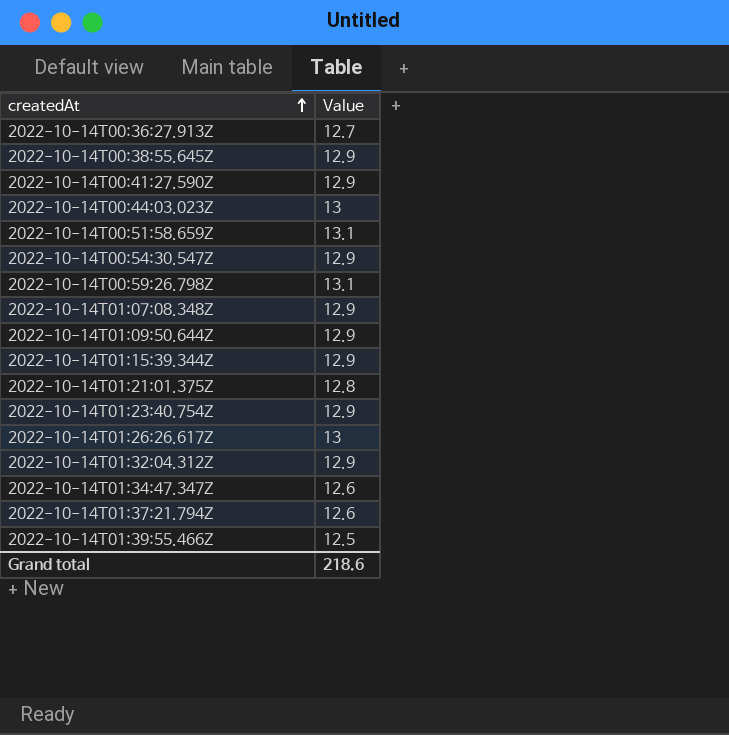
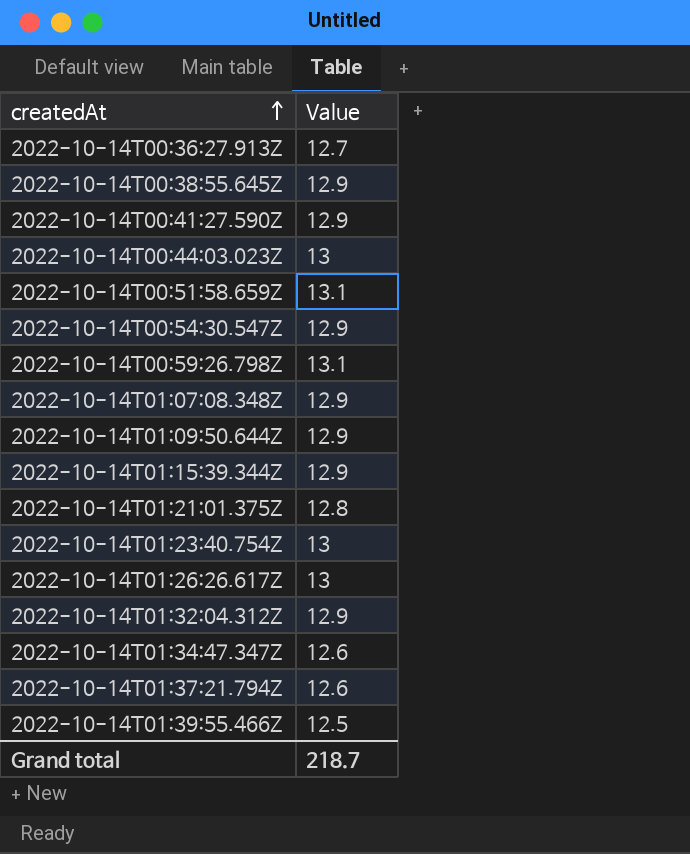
2022-10-14T01:23:40.754Z | Value: 12.9 -> 13
Grand total | Value: 218.6 -> 218.7

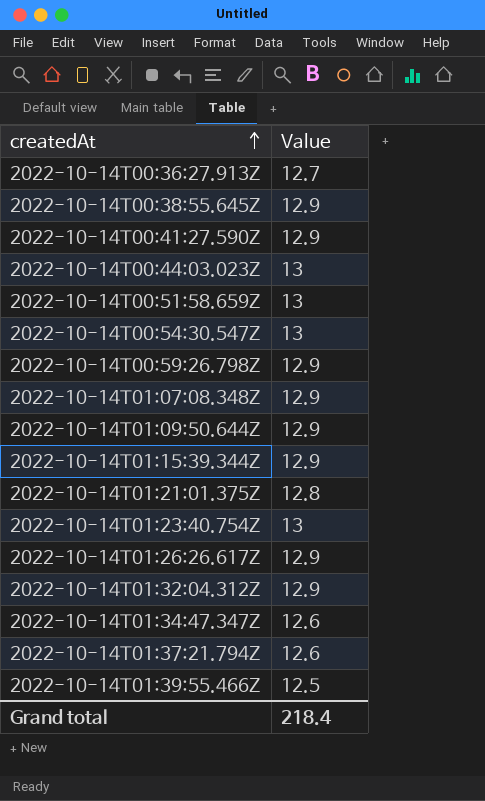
2022-10-14T00:51:58.659Z | Value: 13.1 -> 13
2022-10-14T00:54:30.547Z | Value: 12.9 -> 13
2022-10-14T00:59:26.798Z | Value: 13.1 -> 12.9
2022-10-14T01:26:26.617Z | Value: 13 -> 12.9
Grand total | Value: 218.7 -> 218.4

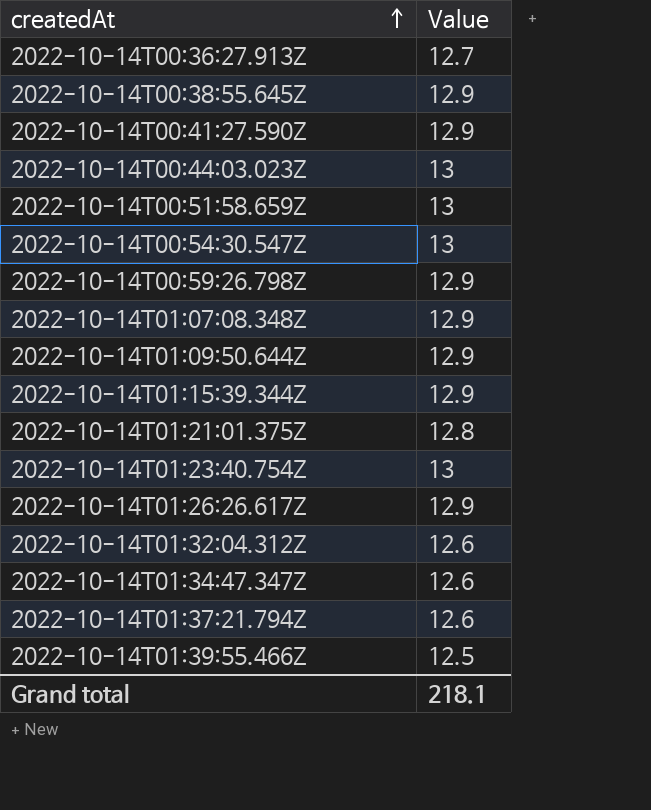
2022-10-14T01:32:04.312Z | Value: 12.9 -> 12.6
Grand total | Value: 218.4 -> 218.1

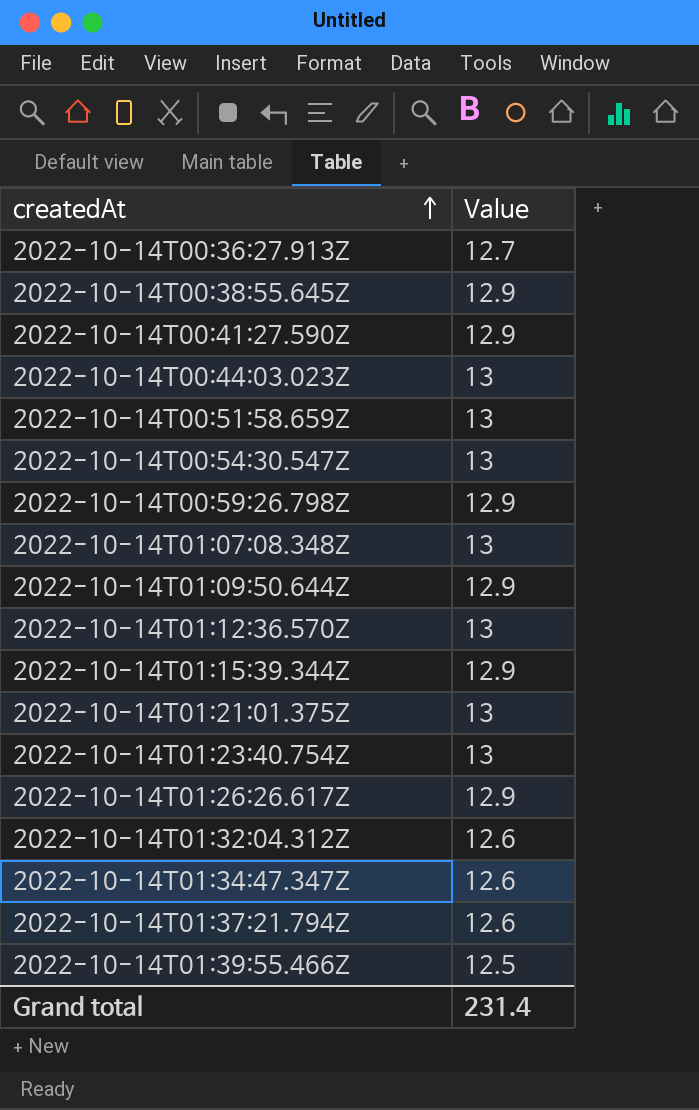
2022-10-14T01:07:08.348Z | Value: 12.9 -> 13
row 2022-10-14T01:12:36.570Z: none -> 13
2022-10-14T01:21:01.375Z | Value: 12.8 -> 13
Grand total | Value: 218.1 -> 231.4

